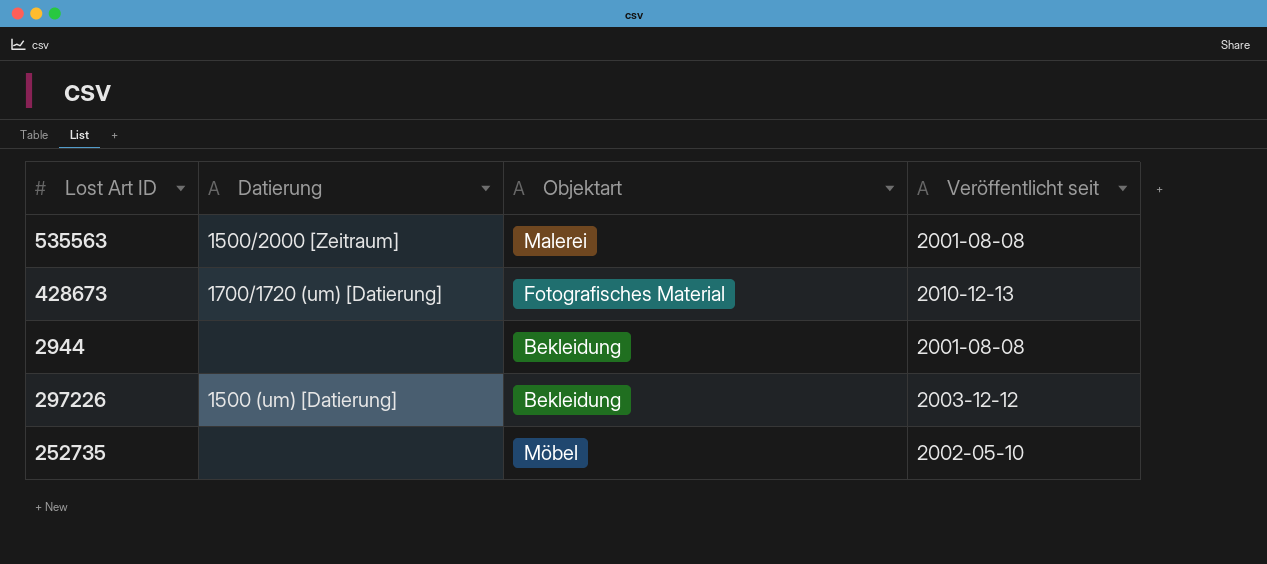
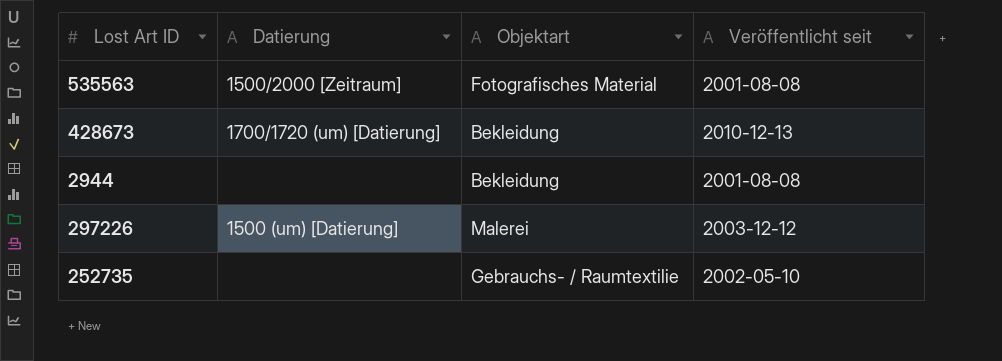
535563 | Objektart: Malerei -> Fotografisches Material
428673 | Objektart: Fotografisches Material -> Bekleidung
297226 | Objektart: Bekleidung -> Malerei
252735 | Objektart: Möbel -> Gebrauchs- / Raumtextilie

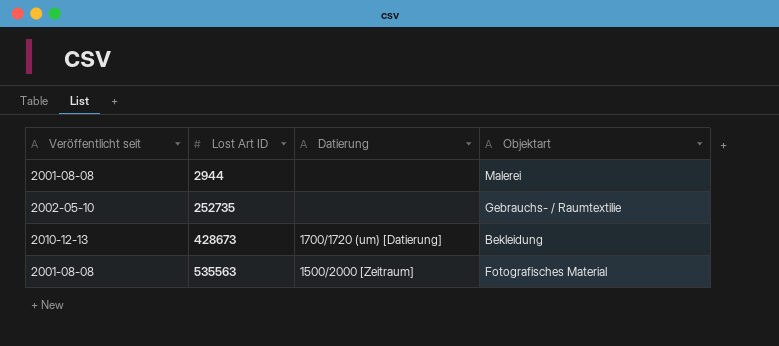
row order: none -> Lost Art ID ascending
column Veröffentlicht seit | position: 4 -> 1
row 297226: 1500 (um) [Datierung] | Malerei | 2003-12-12 -> none
2944 | Objektart: Bekleidung -> Malerei

